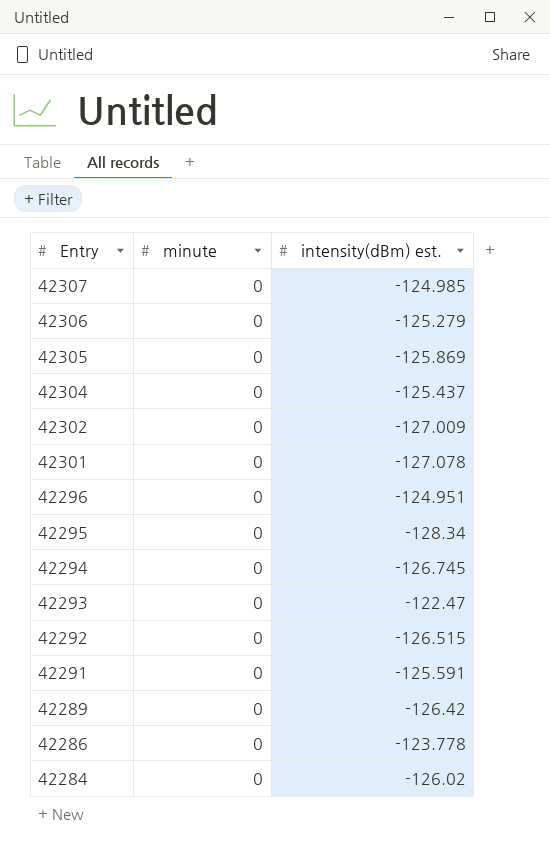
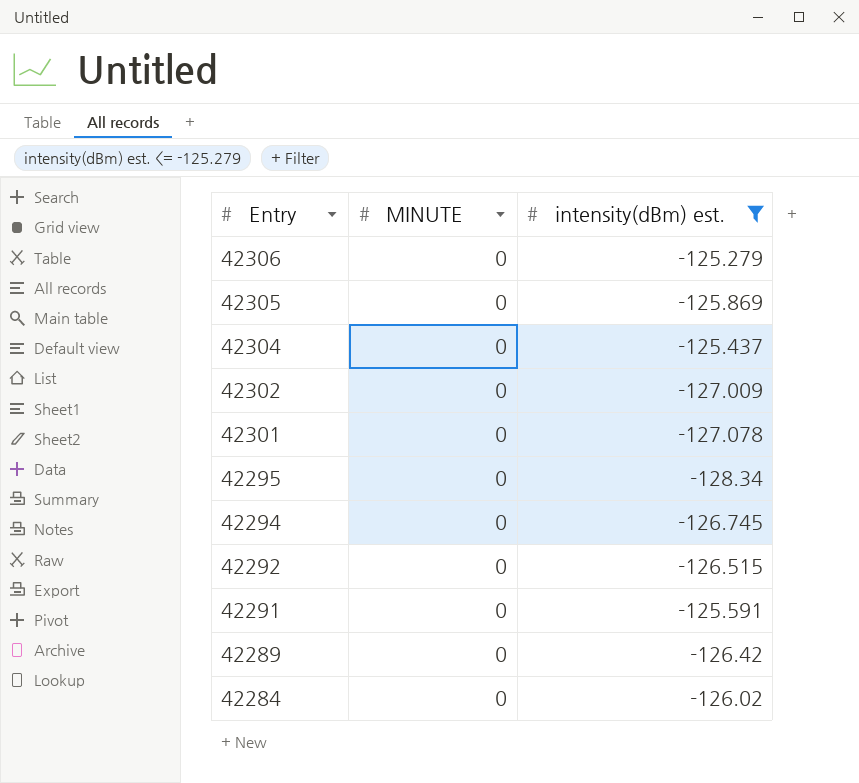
filter: none -> intensity(dBm) est. <= -125.279
column name: minute -> MINUTE

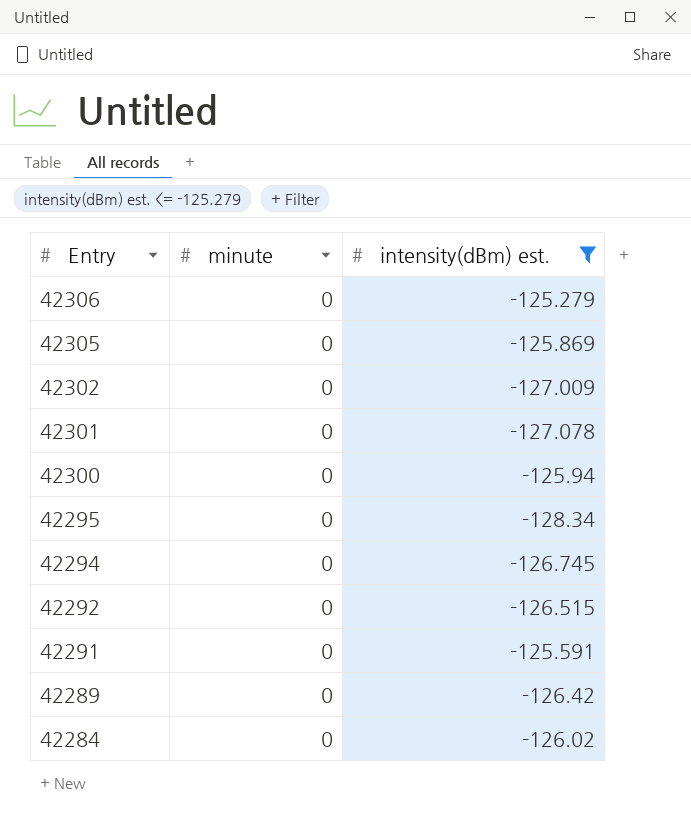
column name: MINUTE -> minute
row 42304: 0 | -125.437 -> none
row 42300: none -> 0 | -125.94

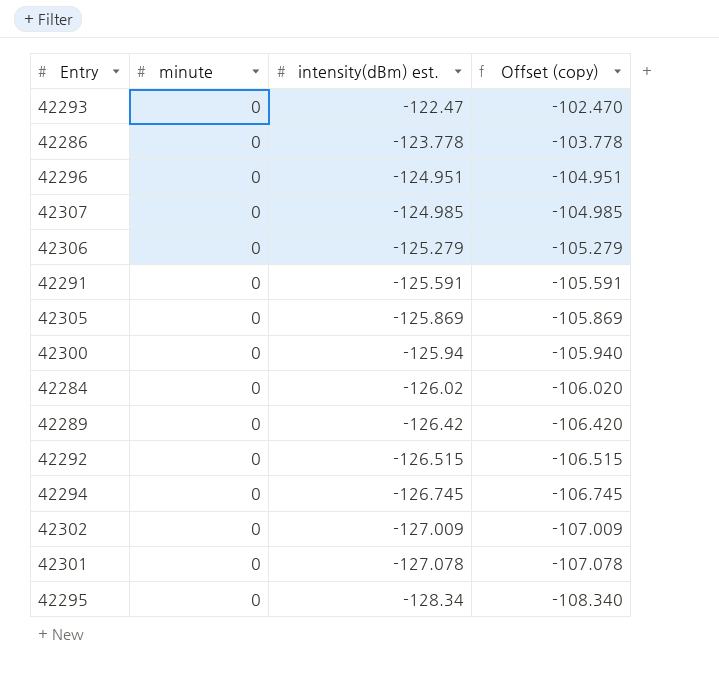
filter: intensity(dBm) est. <= -125.279 -> none
row order: Entry descending -> intensity(dBm) est. descending
column Offset (copy) | formula: none -> [intensity(dBm) est.] + 20

